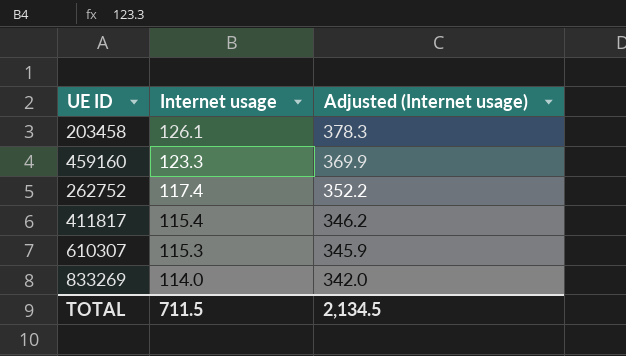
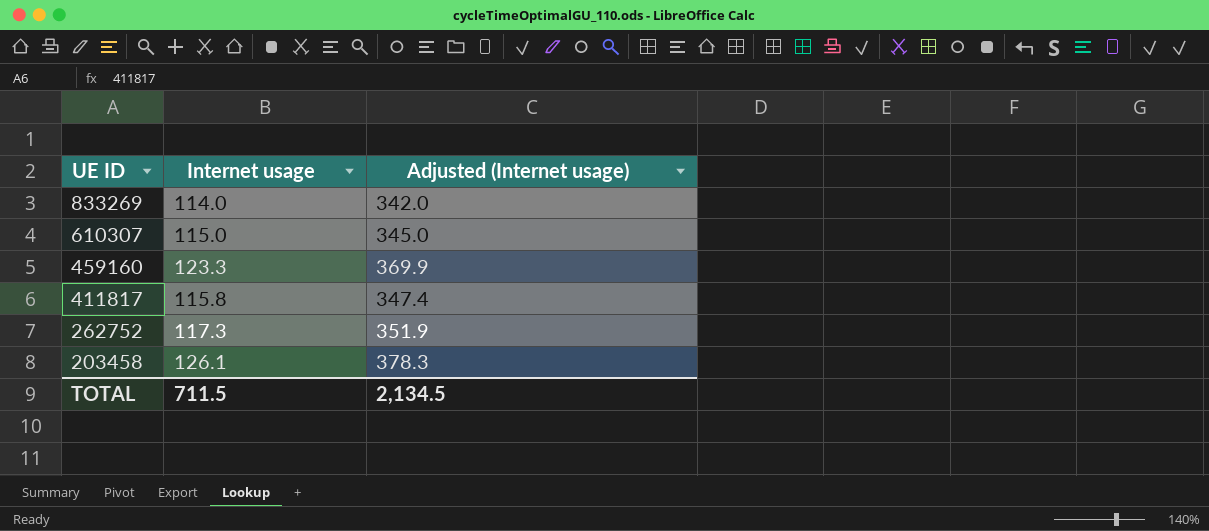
row order: Internet usage descending -> UE ID descending
610307 | Internet usage: 115.3 -> 115.0
610307 | Adjusted (Internet usage): 345.9 -> 345.0
411817 | Internet usage: 115.4 -> 115.8
411817 | Adjusted (Internet usage): 346.2 -> 347.4
262752 | Internet usage: 117.4 -> 117.3
262752 | Adjusted (Internet usage): 352.2 -> 351.9

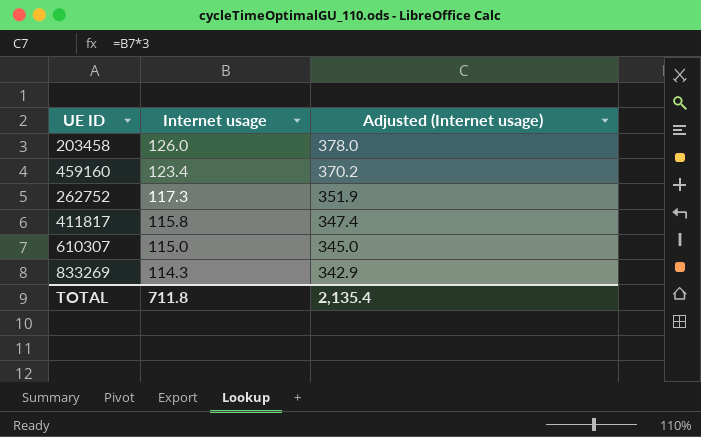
row order: UE ID descending -> Internet usage descending
203458 | Internet usage: 126.1 -> 126.0
203458 | Adjusted (Internet usage): 378.3 -> 378.0
459160 | Internet usage: 123.3 -> 123.4
459160 | Adjusted (Internet usage): 369.9 -> 370.2
833269 | Internet usage: 114.0 -> 114.3
833269 | Adjusted (Internet usage): 342.0 -> 342.9
TOTAL | Internet usage: 711.5 -> 711.8
TOTAL | Adjusted (Internet usage): 2,134.5 -> 2,135.4

